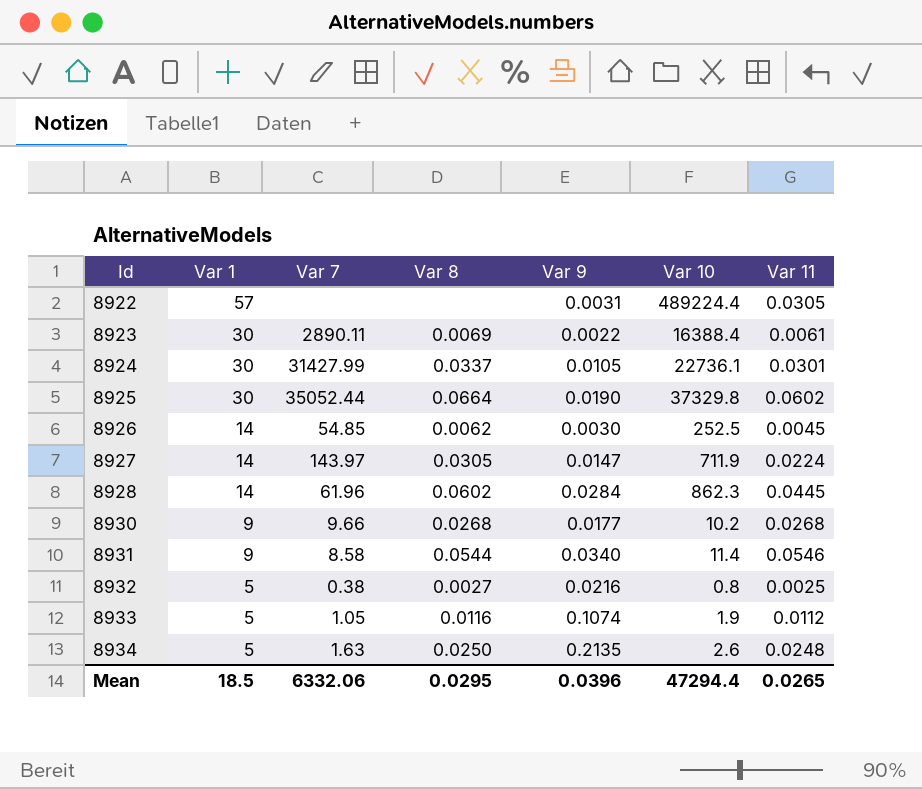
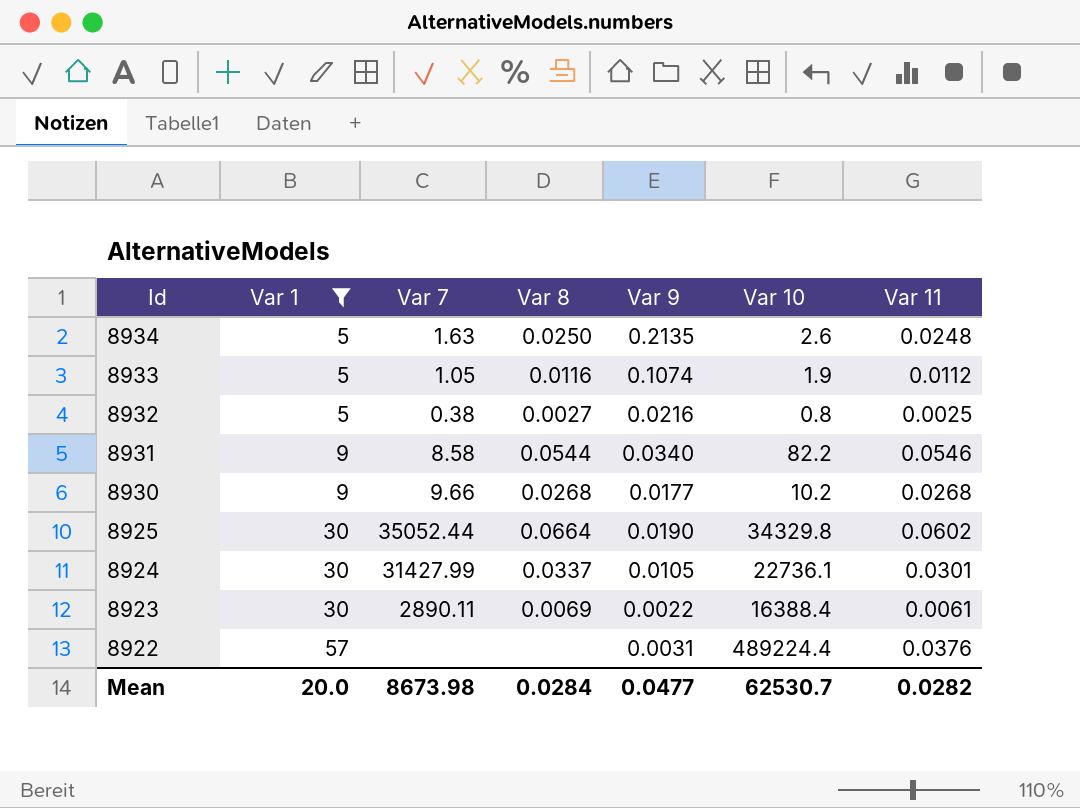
filter: none -> Var 1 != 14
row order: Id ascending -> Id descending
8931 | Var 10: 11.4 -> 82.2
8925 | Var 10: 37329.8 -> 34329.8
8922 | Var 11: 0.0305 -> 0.0376
Mean | Var 1: 18.5 -> 20.0
Mean | Var 7: 6332.06 -> 8673.98
Mean | Var 8: 0.0295 -> 0.0284
Mean | Var 9: 0.0396 -> 0.0477
Mean | Var 10: 47294.4 -> 62530.7
Mean | Var 11: 0.0265 -> 0.0282

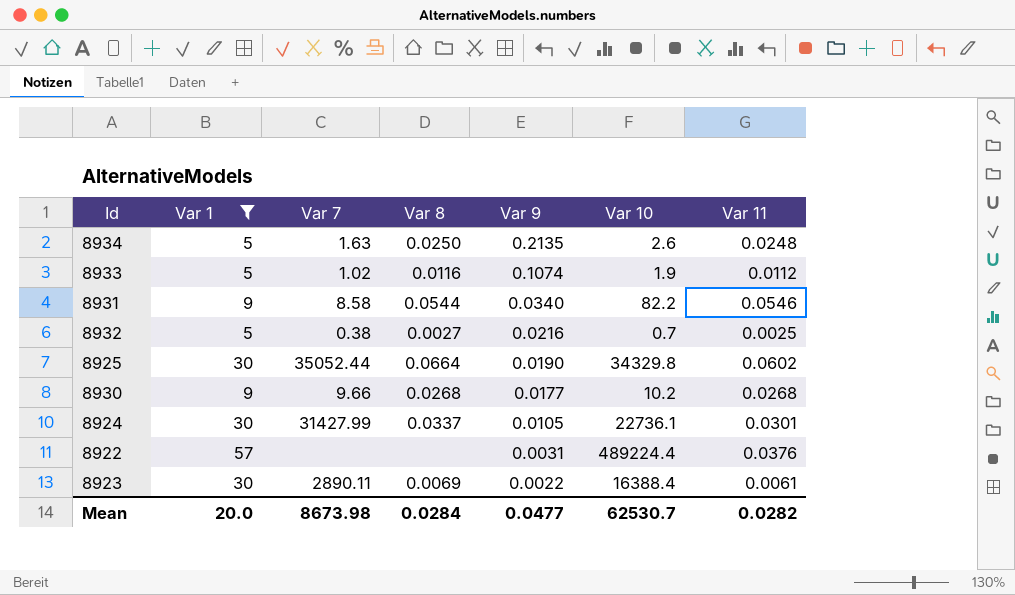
row order: Id descending -> Var 9 descending
8933 | Var 7: 1.05 -> 1.02
8932 | Var 10: 0.8 -> 0.7

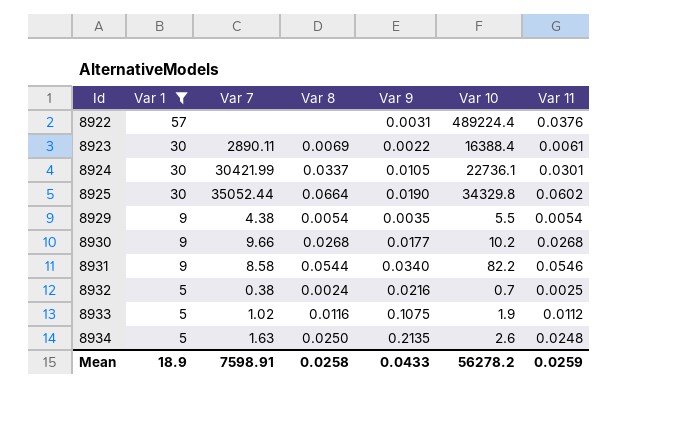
row order: Var 9 descending -> Id ascending
8924 | Var 7: 31427.99 -> 30421.99
row 8929: none -> 9 | 4.38 | 0.0054 | 0.0035 | 5.5 | 0.0054
8932 | Var 8: 0.0027 -> 0.0024
8933 | Var 9: 0.1074 -> 0.1075
Mean | Var 1: 20.0 -> 18.9
Mean | Var 7: 8673.98 -> 7598.91
Mean | Var 8: 0.0284 -> 0.0258
Mean | Var 9: 0.0477 -> 0.0433
Mean | Var 10: 62530.7 -> 56278.2
Mean | Var 11: 0.0282 -> 0.0259

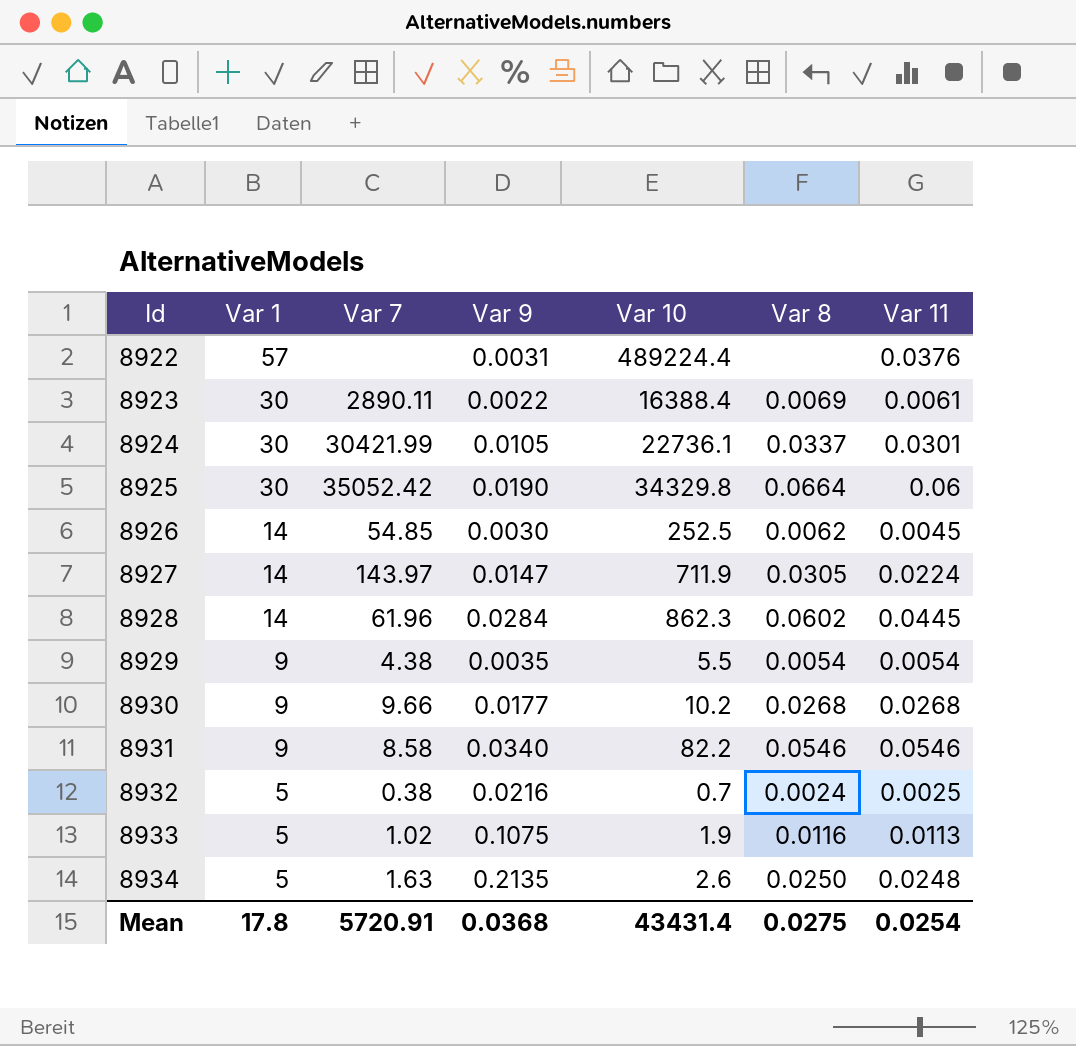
filter: Var 1 != 14 -> none
column Var 8 | position: 4 -> 6
8925 | Var 7: 35052.44 -> 35052.42
8925 | Var 11: 0.0602 -> 0.06
8931 | Var 8: 0.0544 -> 0.0546
8933 | Var 11: 0.0112 -> 0.0113
Mean | Var 1: 18.9 -> 17.8
Mean | Var 7: 7598.91 -> 5720.91
Mean | Var 9: 0.0433 -> 0.0368
Mean | Var 10: 56278.2 -> 43431.4
Mean | Var 8: 0.0258 -> 0.0275
Mean | Var 11: 0.0259 -> 0.0254

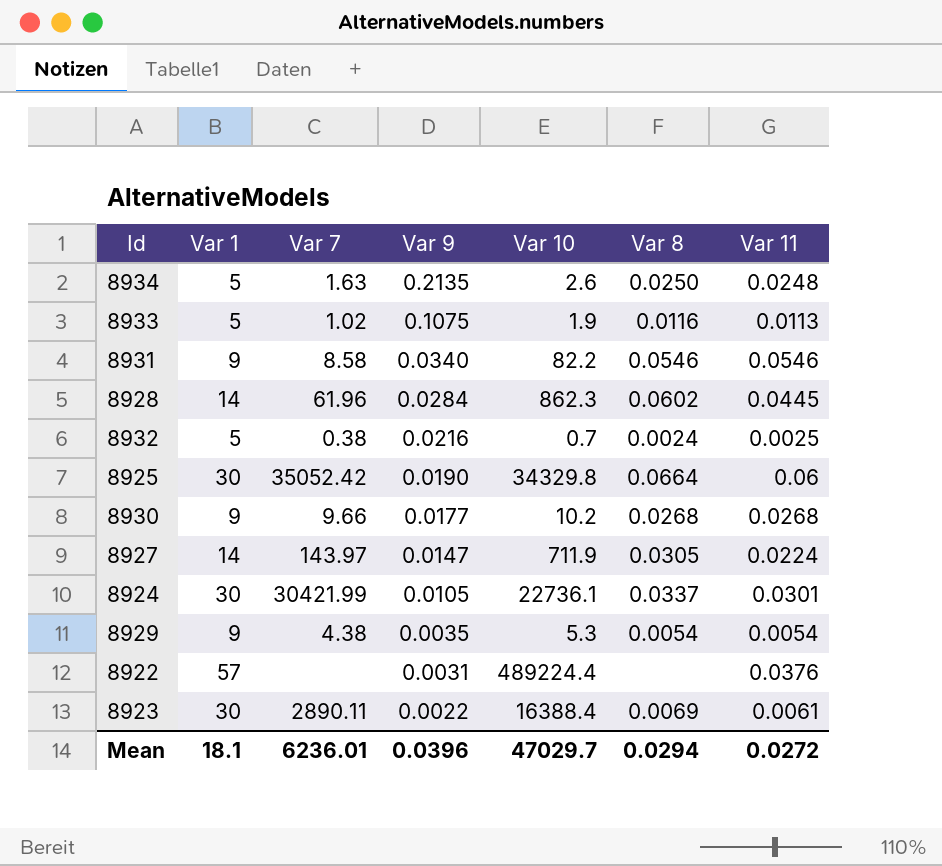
row order: Id ascending -> Var 9 descending
row 8926: 14 | 54.85 | 0.0030 | 252.5 | 0.0062 | 0.0045 -> none
8929 | Var 10: 5.5 -> 5.3
Mean | Var 1: 17.8 -> 18.1
Mean | Var 7: 5720.91 -> 6236.01
Mean | Var 9: 0.0368 -> 0.0396
Mean | Var 10: 43431.4 -> 47029.7
Mean | Var 8: 0.0275 -> 0.0294
Mean | Var 11: 0.0254 -> 0.0272

